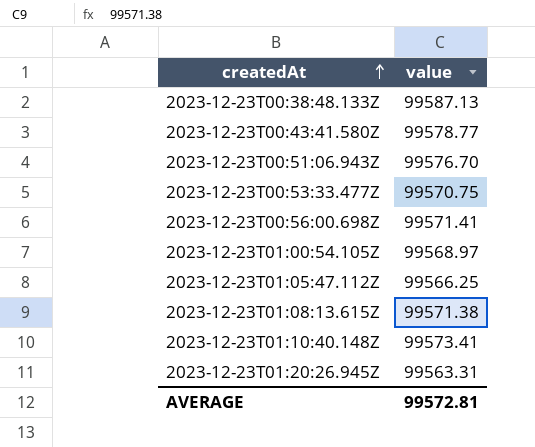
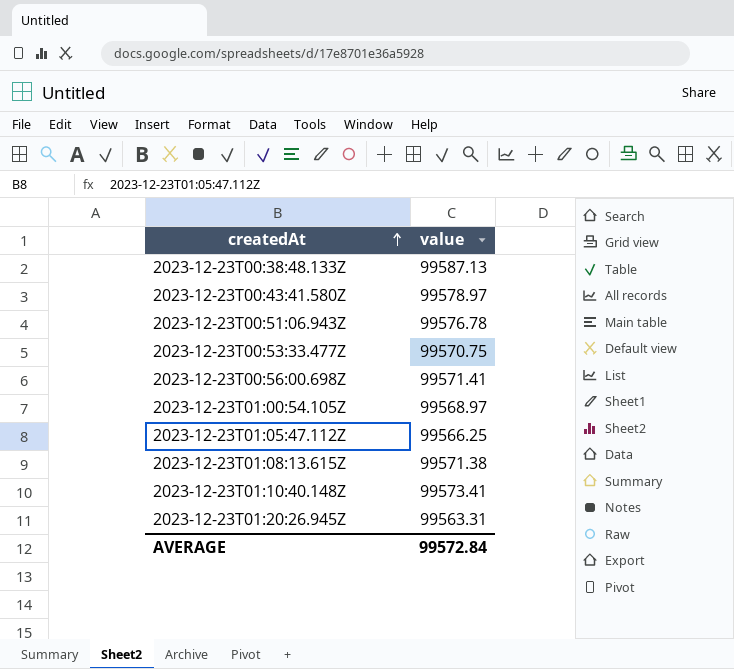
2023-12-23T00:43:41.580Z | value: 99578.77 -> 99578.97
2023-12-23T00:51:06.943Z | value: 99576.70 -> 99576.78
AVERAGE | value: 99572.81 -> 99572.84

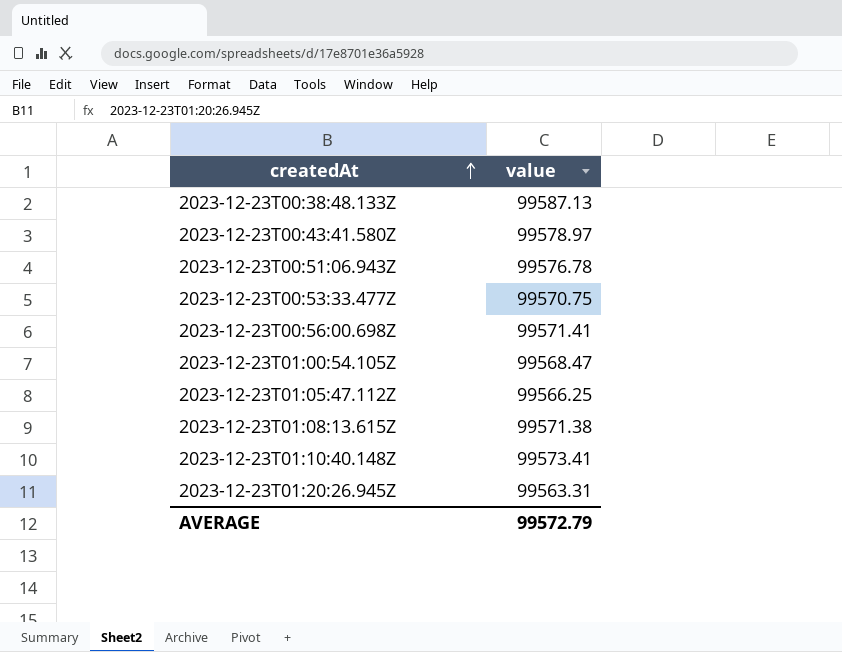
2023-12-23T01:00:54.105Z | value: 99568.97 -> 99568.47
AVERAGE | value: 99572.84 -> 99572.79

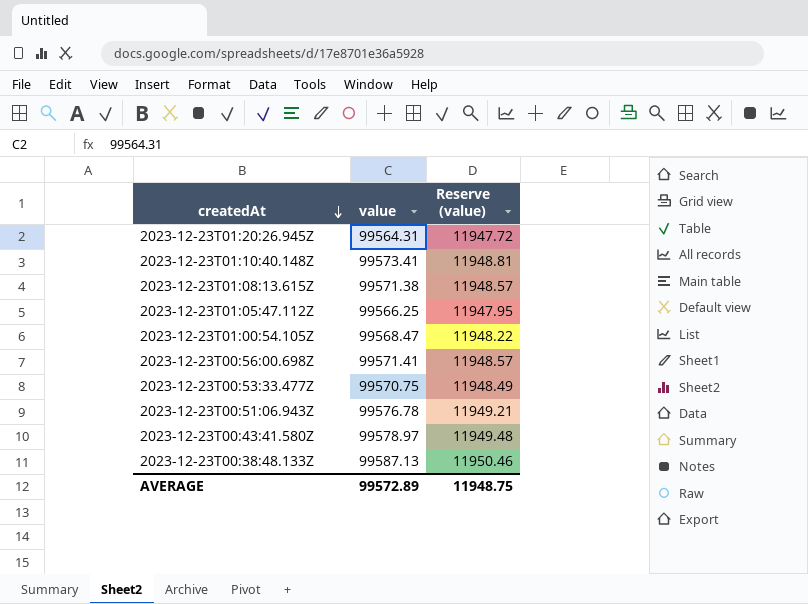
row order: createdAt ascending -> createdAt descending
column Reserve (value) | formula: none -> [value] * 0.12
2023-12-23T01:20:26.945Z | value: 99563.31 -> 99564.31
AVERAGE | value: 99572.79 -> 99572.89

